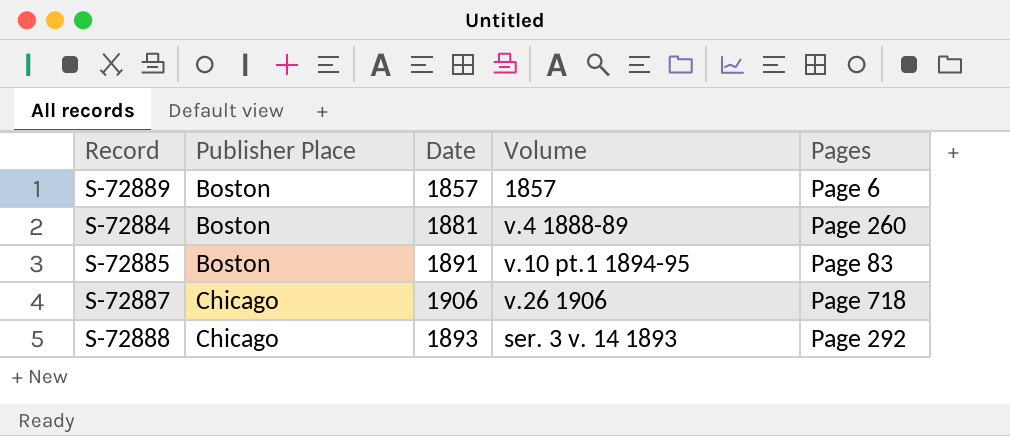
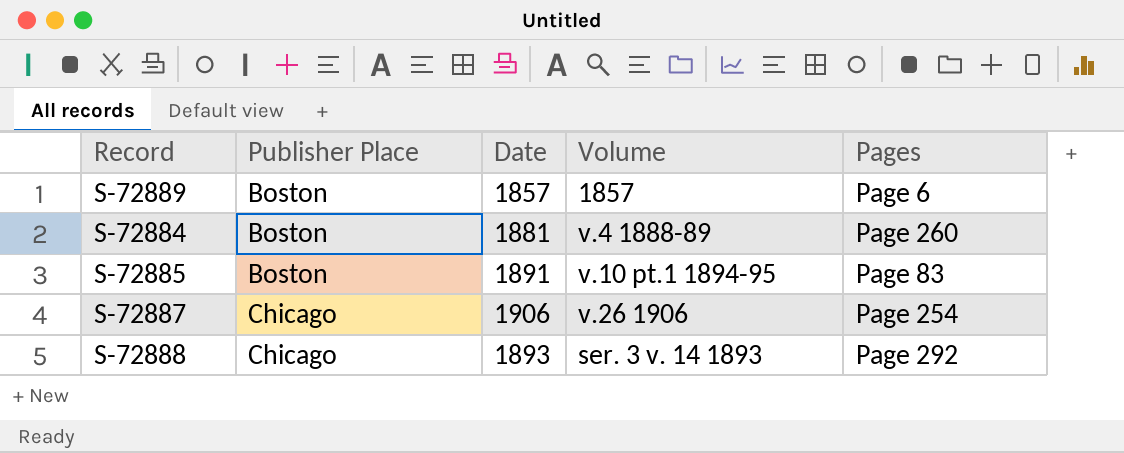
S-72887 | Pages: Page 718 -> Page 254

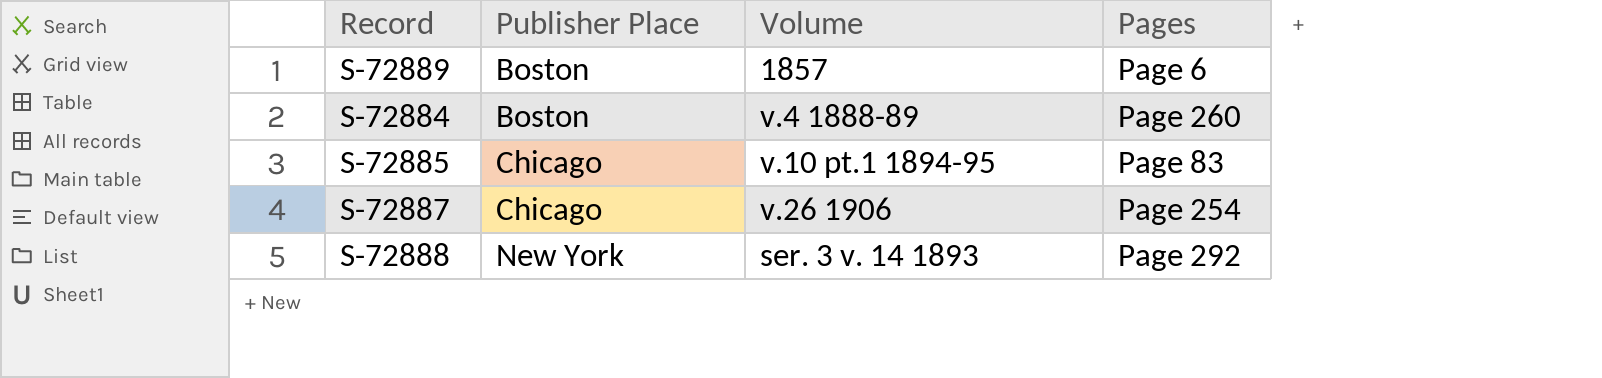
column Date | position: 3 -> none
S-72885 | Publisher Place: Boston -> Chicago
S-72888 | Publisher Place: Chicago -> New York

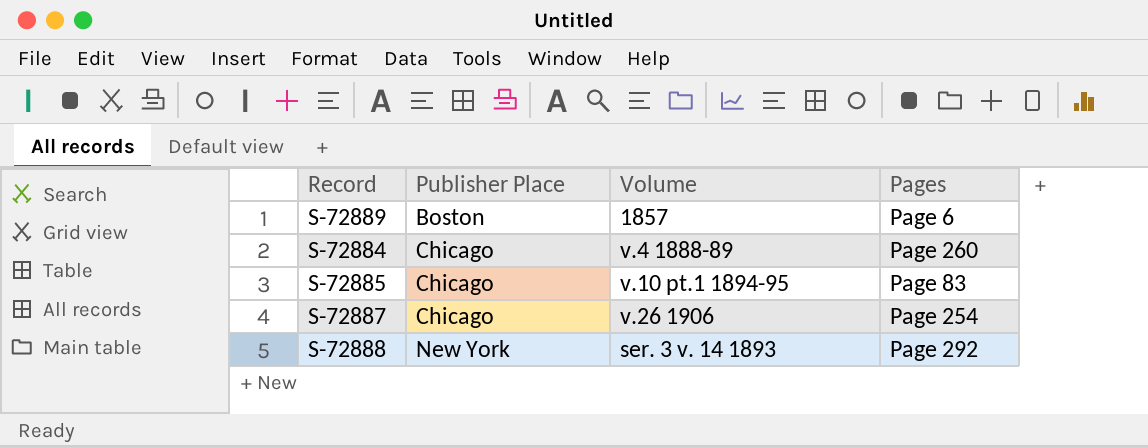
S-72884 | Publisher Place: Boston -> Chicago

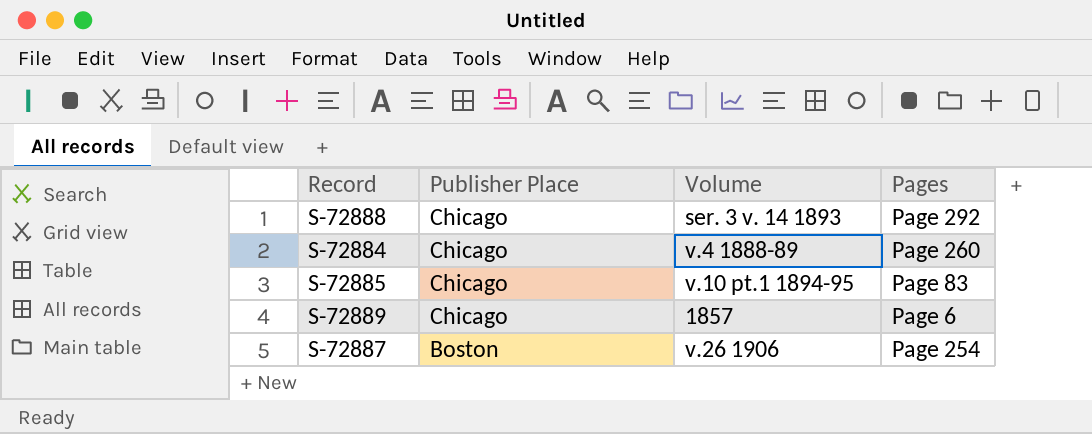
row order: Publisher Place ascending -> Publisher Place descending
S-72888 | Publisher Place: New York -> Chicago
S-72889 | Publisher Place: Boston -> Chicago
S-72887 | Publisher Place: Chicago -> Boston

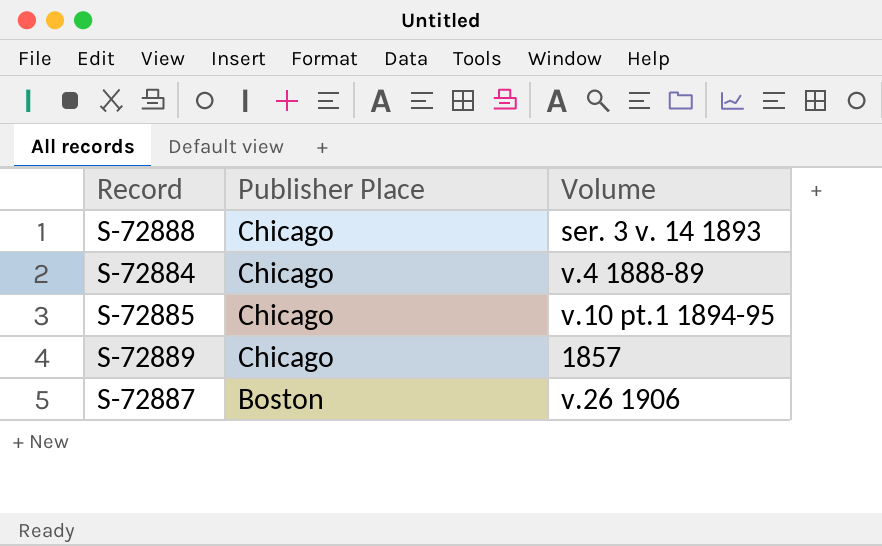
column Pages | position: 4 -> none

